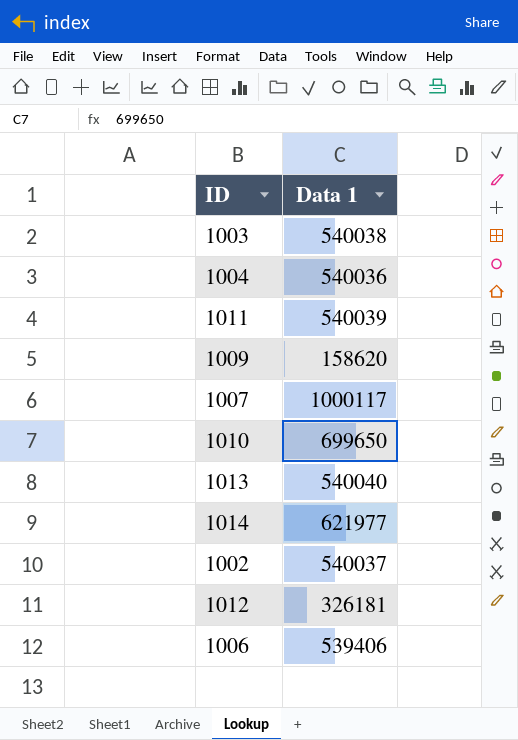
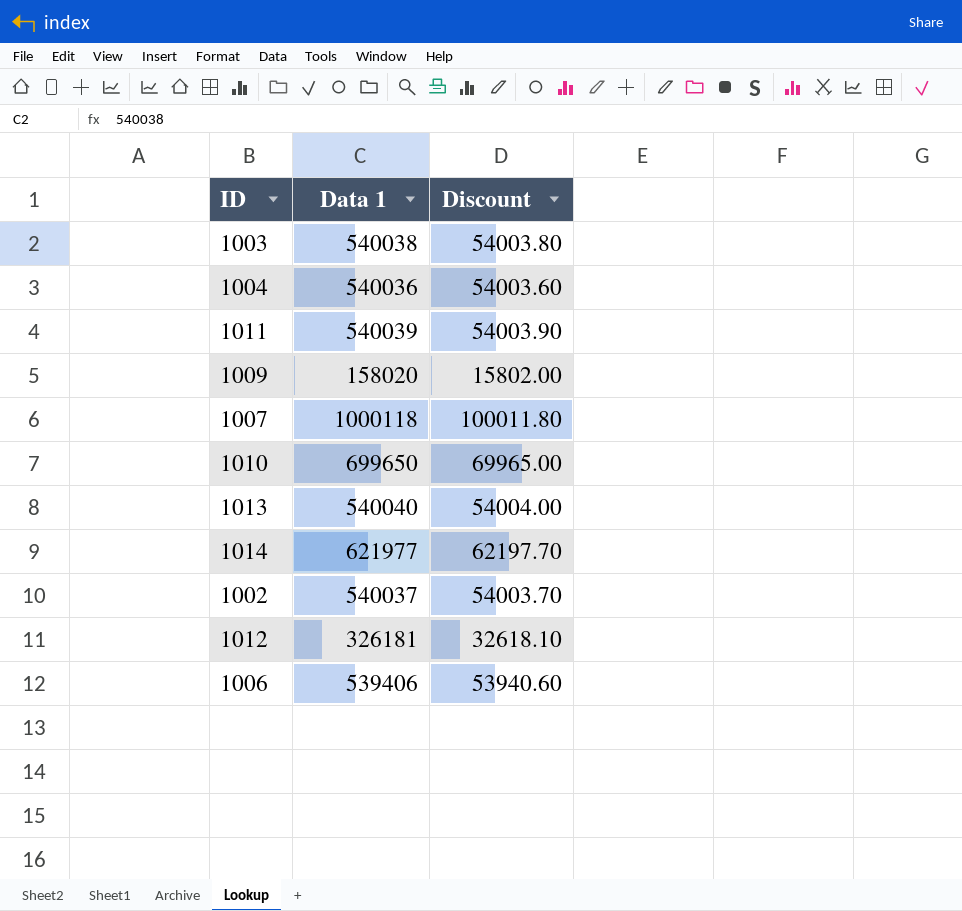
column Discount | formula: none -> [Data 1] * 0.1
1009 | Data 1: 158620 -> 158020
1007 | Data 1: 1000117 -> 1000118

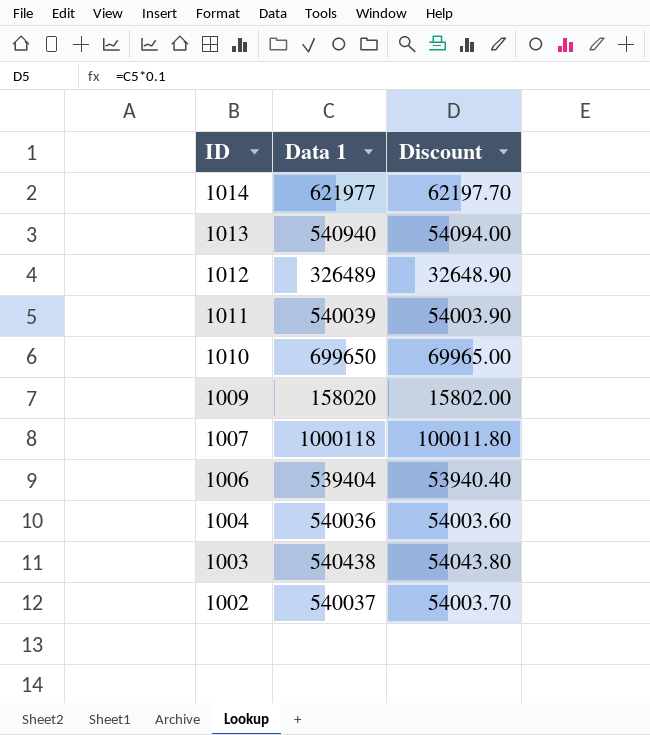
row order: none -> ID descending
1013 | Data 1: 540040 -> 540940
1013 | Discount: 54004.00 -> 54094.00
1012 | Data 1: 326181 -> 326489
1012 | Discount: 32618.10 -> 32648.90
1006 | Data 1: 539406 -> 539404
1006 | Discount: 53940.60 -> 53940.40
1003 | Data 1: 540038 -> 540438
1003 | Discount: 54003.80 -> 54043.80

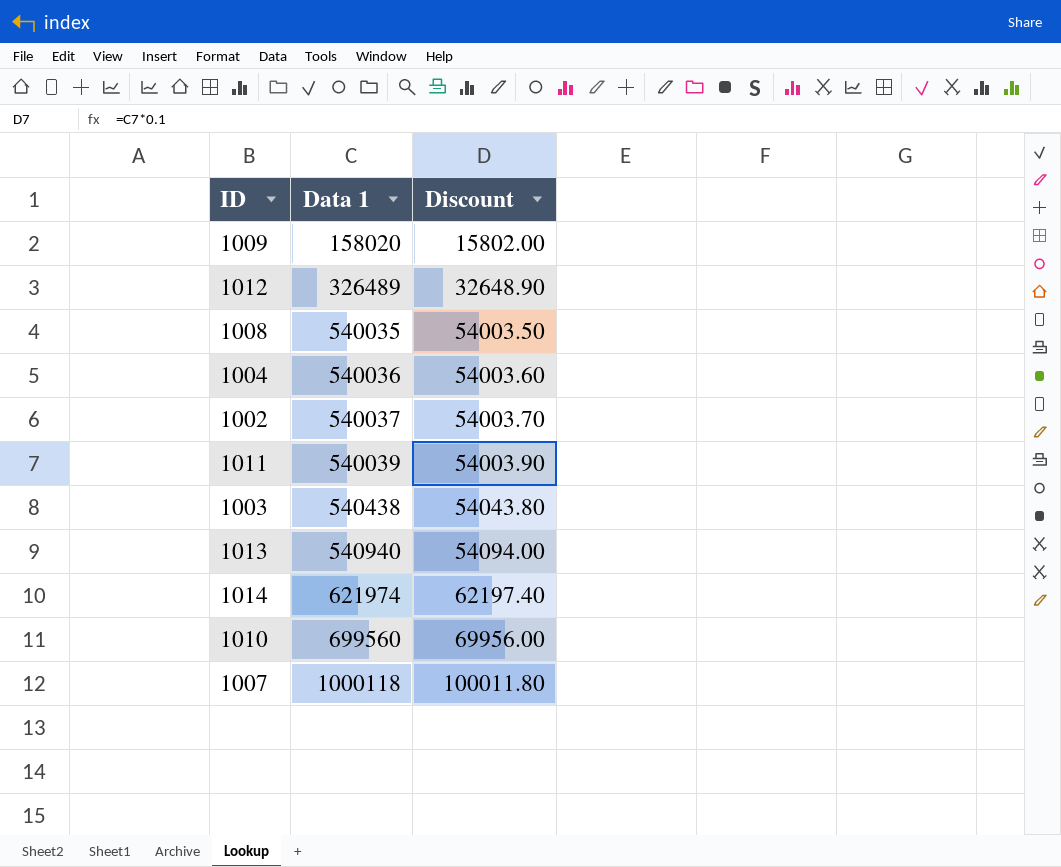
row order: ID descending -> Data 1 ascending
row 1006: 539404 | 53940.40 -> none
row 1008: none -> 540035 | 54003.50
1014 | Data 1: 621977 -> 621974
1014 | Discount: 62197.70 -> 62197.40
1010 | Data 1: 699650 -> 699560
1010 | Discount: 69965.00 -> 69956.00

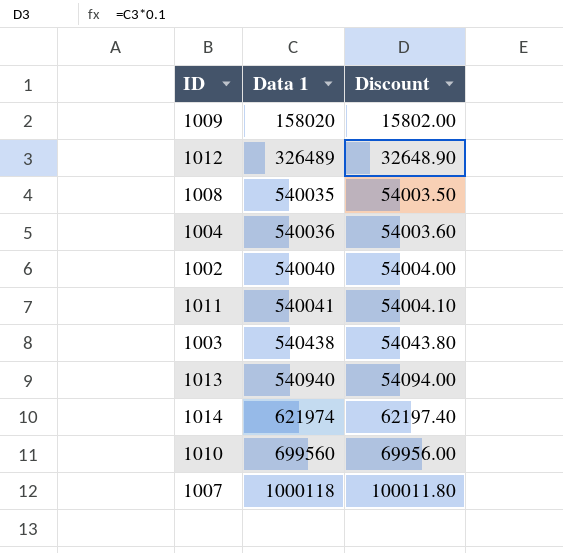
1002 | Data 1: 540037 -> 540040
1002 | Discount: 54003.70 -> 54004.00
1011 | Data 1: 540039 -> 540041
1011 | Discount: 54003.90 -> 54004.10

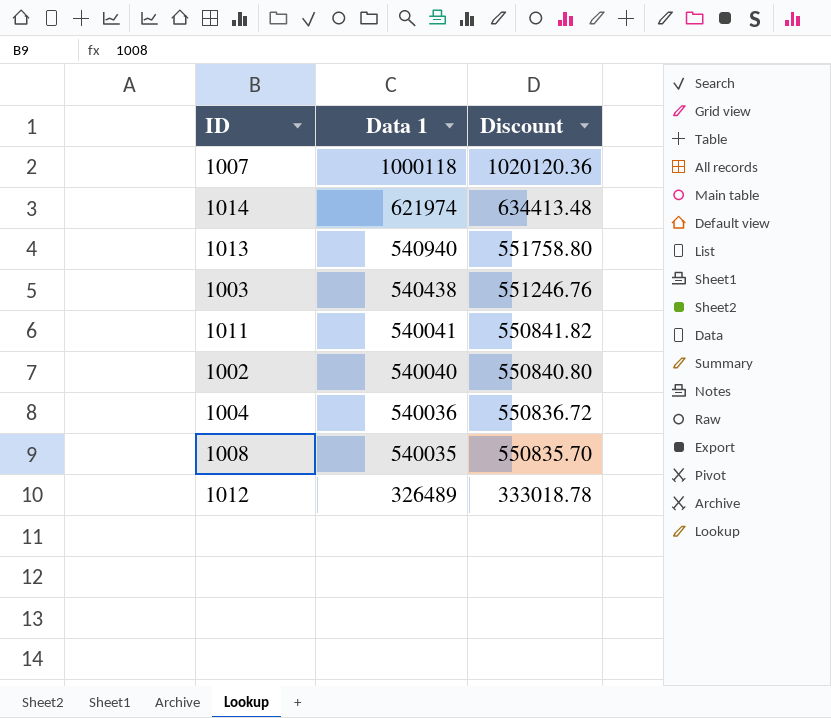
row order: Data 1 ascending -> Data 1 descending
column Discount | formula: [Data 1] * 0.1 -> [Data 1] * 1.02
row 1009: 158020 | 15802.00 -> none
row 1010: 699560 | 69956.00 -> none

